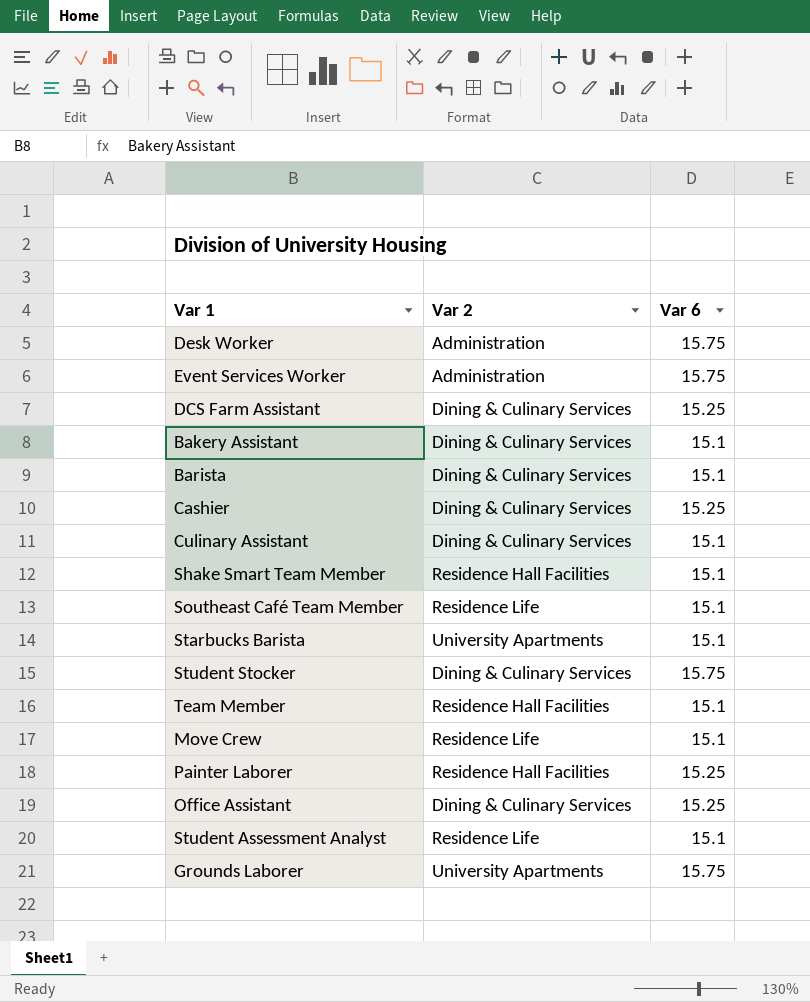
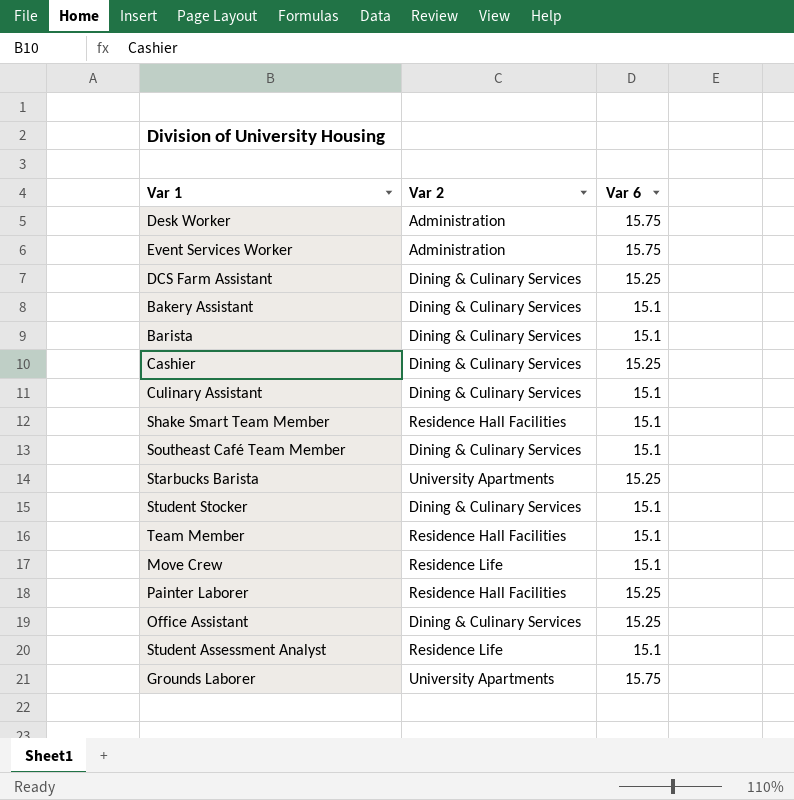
Southeast Café Team Member | Var 2: Residence Life -> Dining & Culinary Services
Starbucks Barista | Var 6: 15.1 -> 15.25
Student Stocker | Var 6: 15.75 -> 15.1

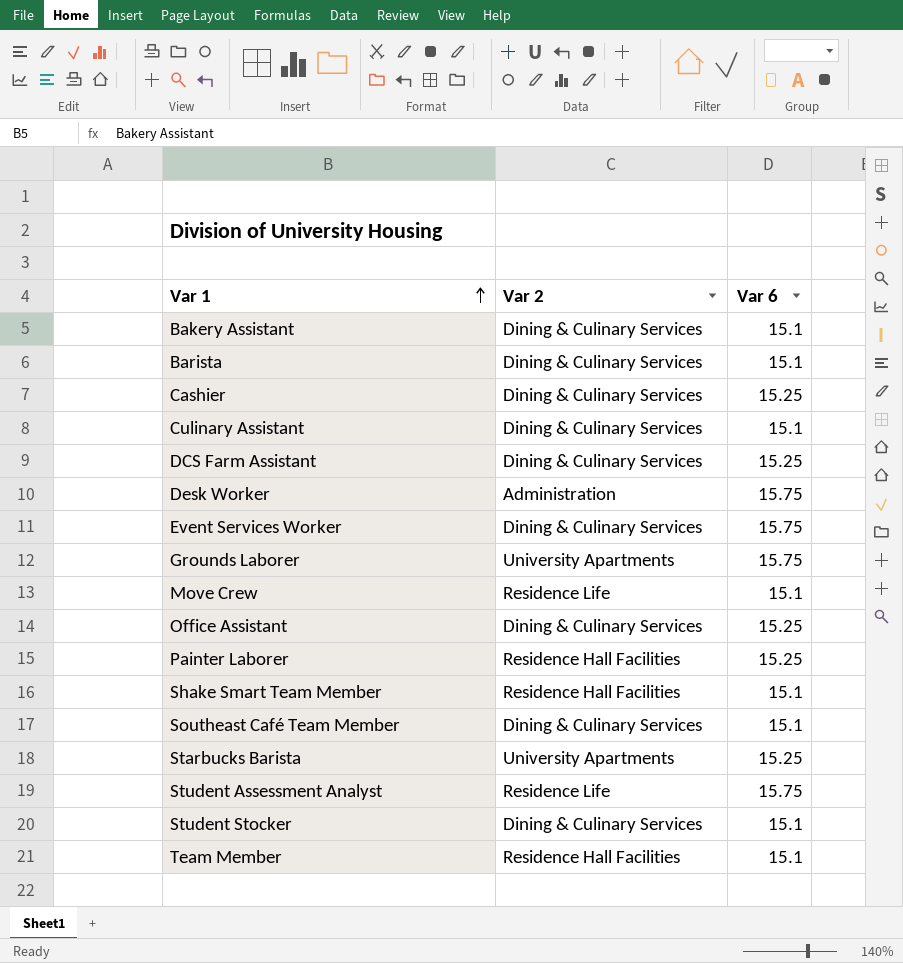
row order: none -> Var 1 ascending
Event Services Worker | Var 2: Administration -> Dining & Culinary Services
Student Assessment Analyst | Var 6: 15.1 -> 15.75

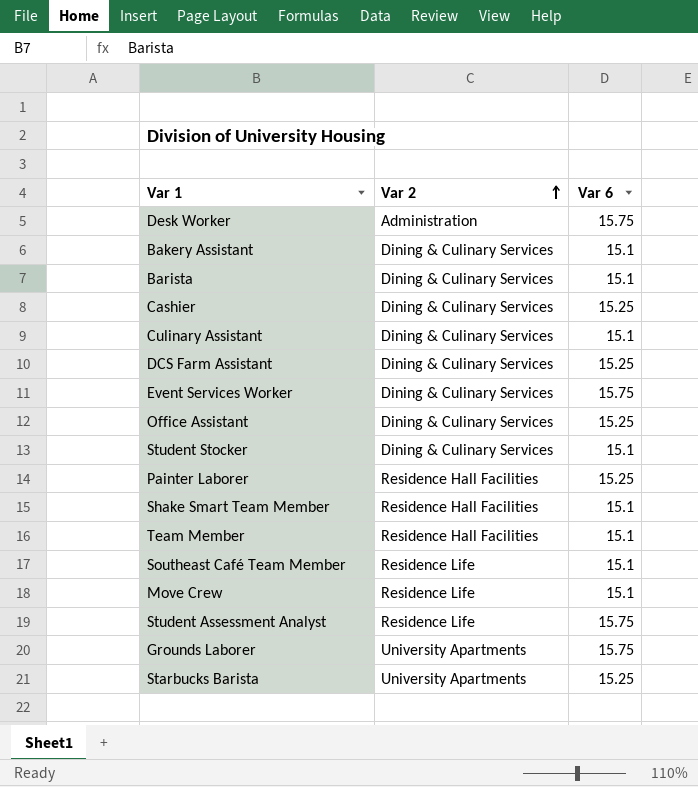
row order: Var 1 ascending -> Var 2 ascending
Southeast Café Team Member | Var 2: Dining & Culinary Services -> Residence Life

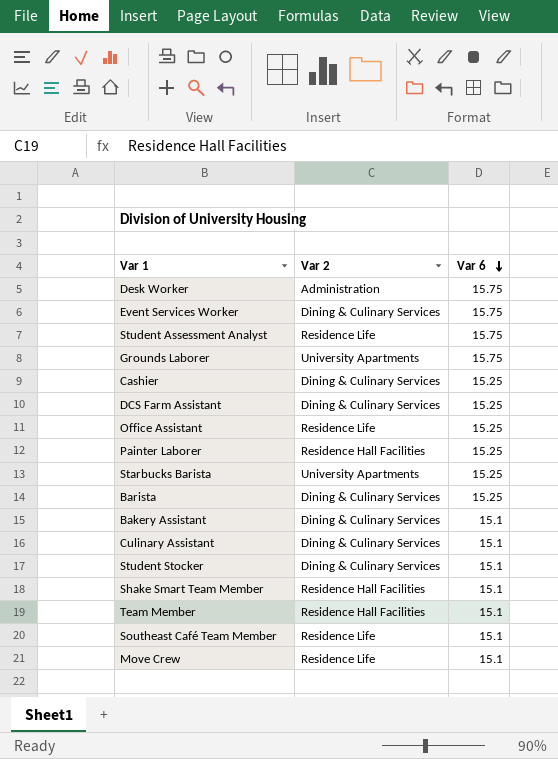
row order: Var 2 ascending -> Var 6 descending
Office Assistant | Var 2: Dining & Culinary Services -> Residence Life
Barista | Var 6: 15.1 -> 15.25

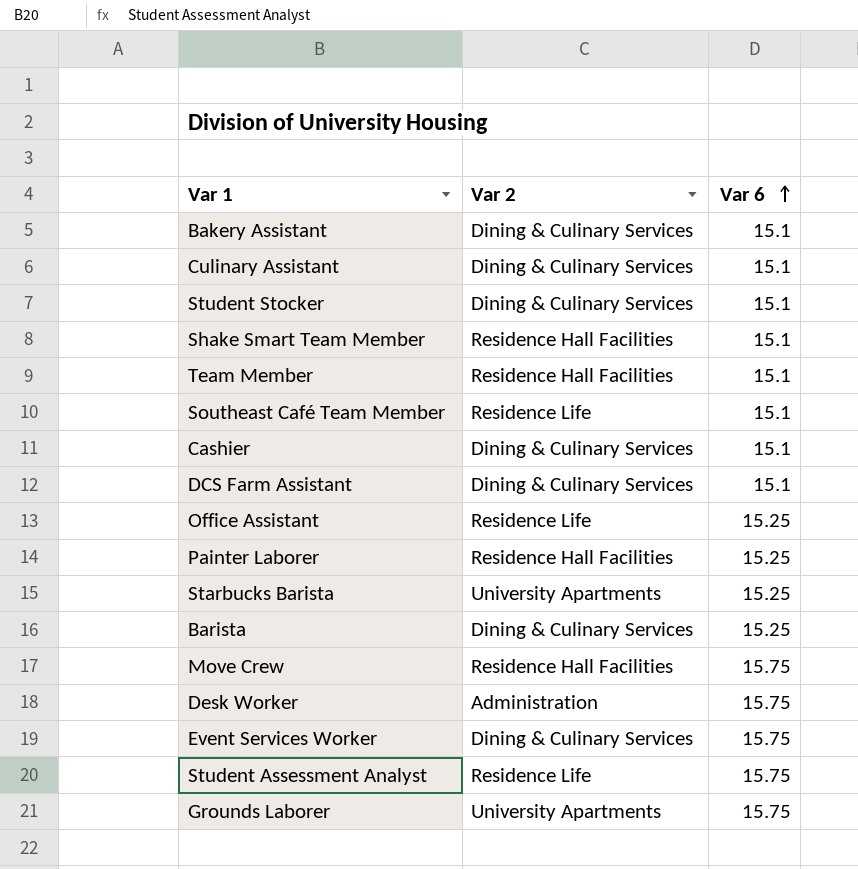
row order: Var 6 descending -> Var 6 ascending
Cashier | Var 6: 15.25 -> 15.1
DCS Farm Assistant | Var 6: 15.25 -> 15.1
Move Crew | Var 2: Residence Life -> Residence Hall Facilities
Move Crew | Var 6: 15.1 -> 15.75

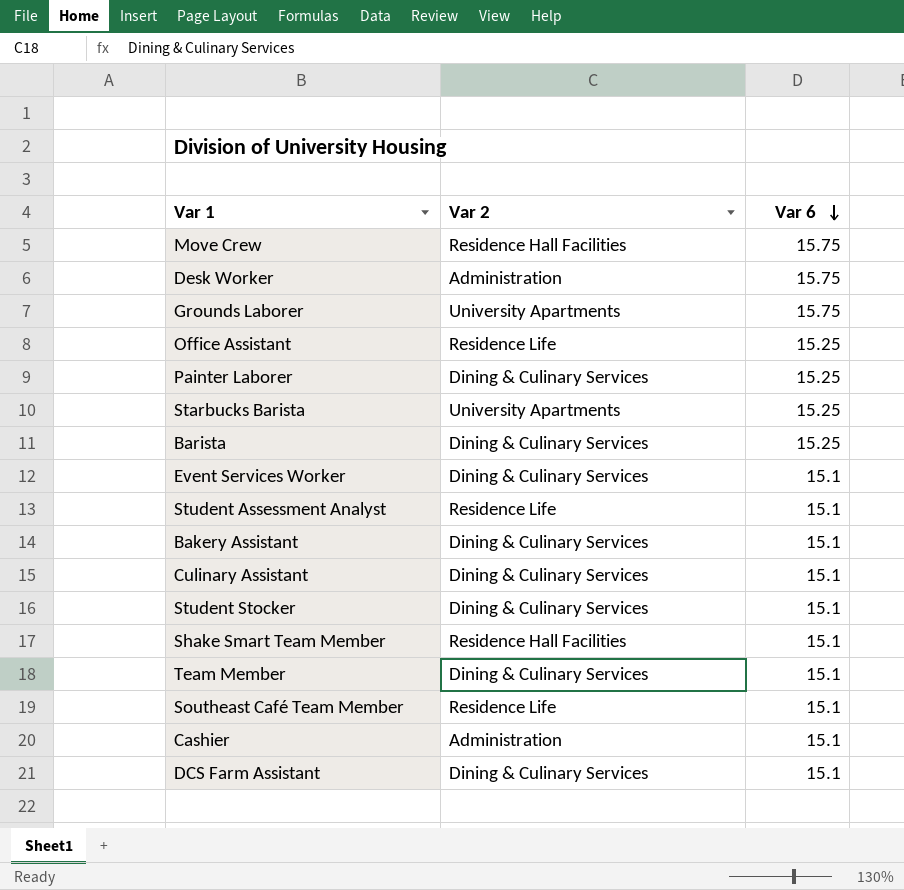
row order: Var 6 ascending -> Var 6 descending
Painter Laborer | Var 2: Residence Hall Facilities -> Dining & Culinary Services
Event Services Worker | Var 6: 15.75 -> 15.1
Student Assessment Analyst | Var 6: 15.75 -> 15.1
Team Member | Var 2: Residence Hall Facilities -> Dining & Culinary Services
Cashier | Var 2: Dining & Culinary Services -> Administration

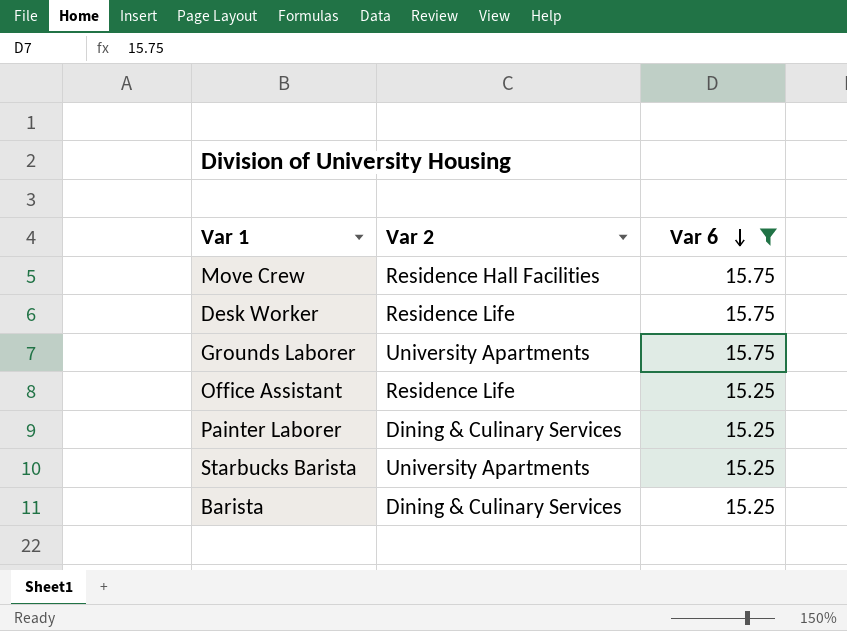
filter: none -> Var 6 != 15.1
Desk Worker | Var 2: Administration -> Residence Life

